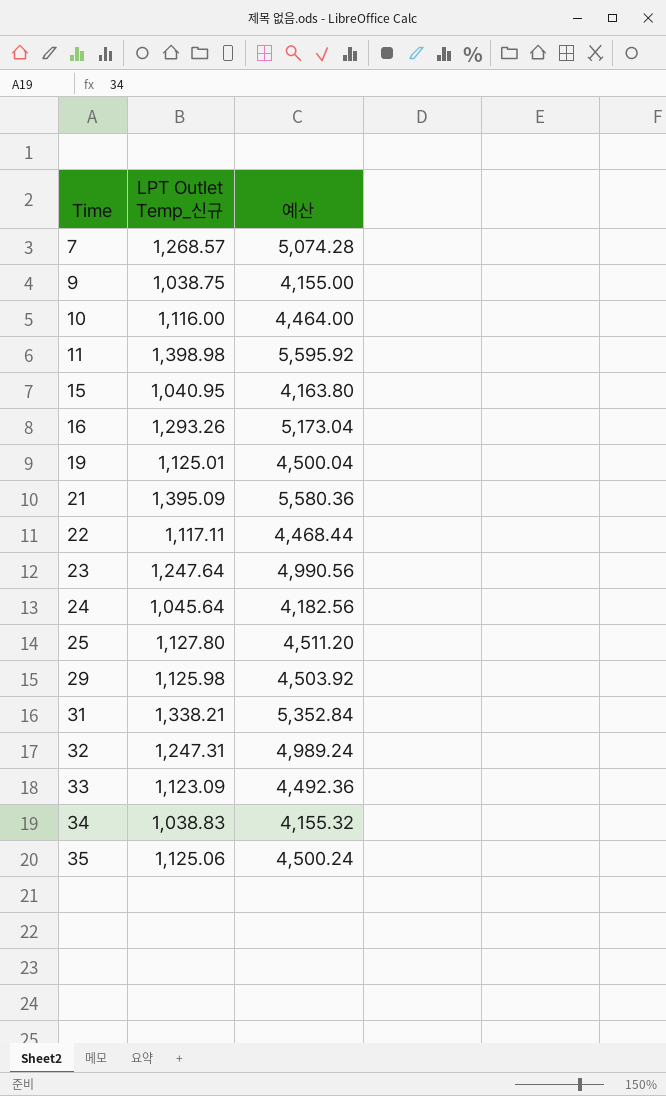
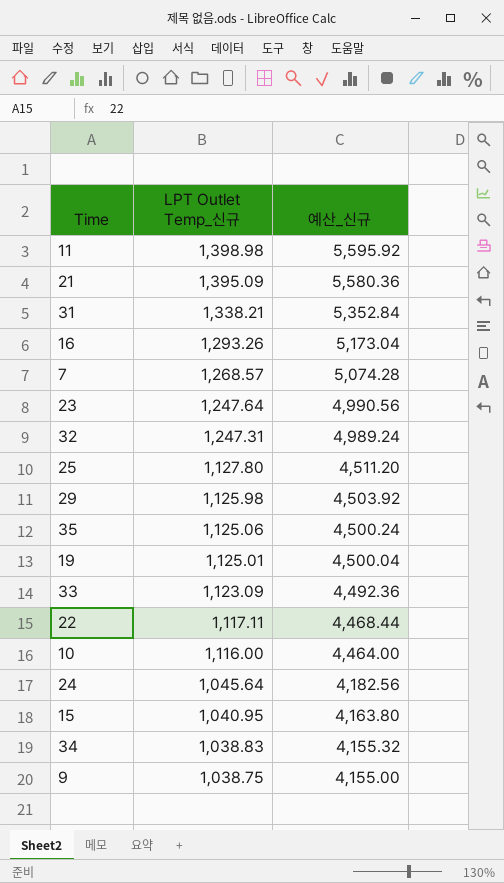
row order: Time ascending -> LPT Outlet Temp_신규 descending
column name: 예산 -> 예산_신규

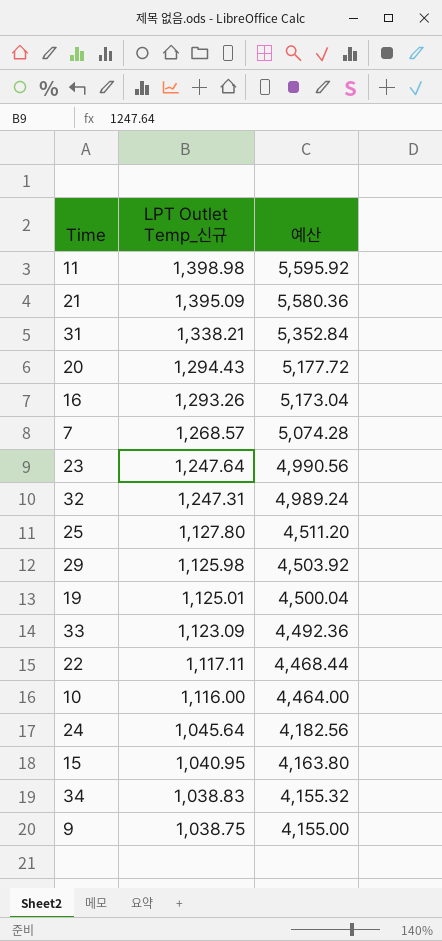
column name: 예산_신규 -> 예산
row 35: 1,125.06 | 4,500.24 -> none
row 20: none -> 1,294.43 | 5,177.72

